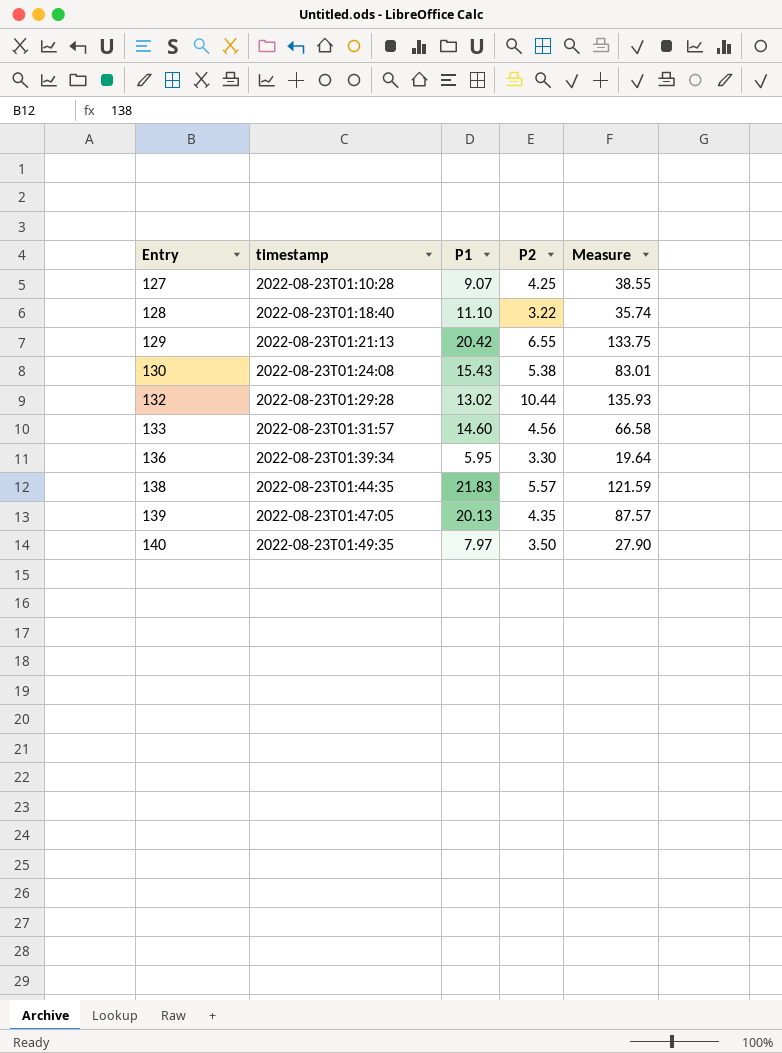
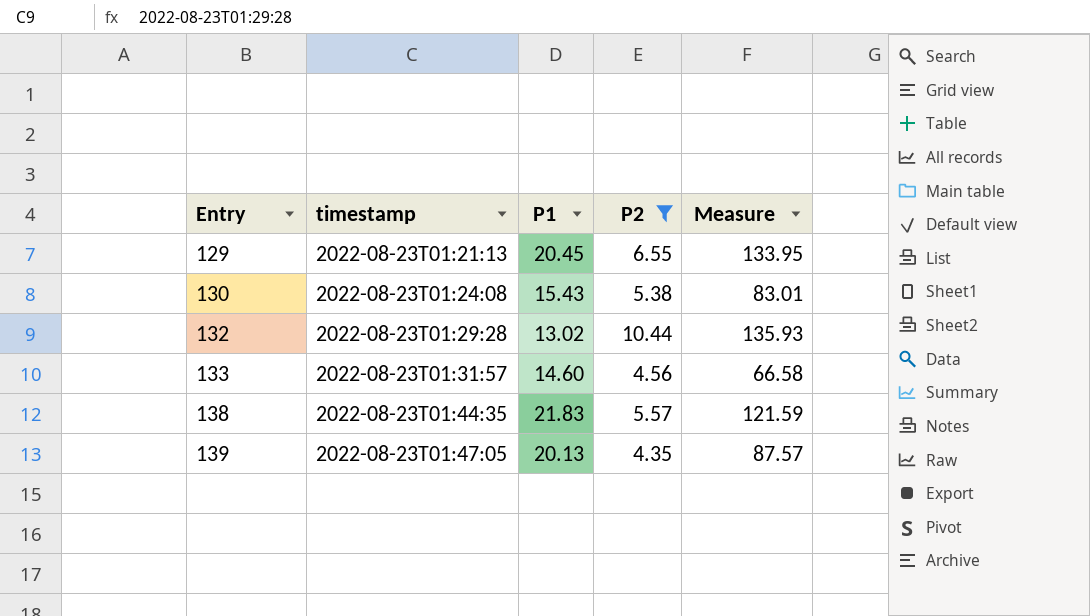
filter: none -> P2 >= 4.35
129 | P1: 20.42 -> 20.45
129 | Measure: 133.75 -> 133.95

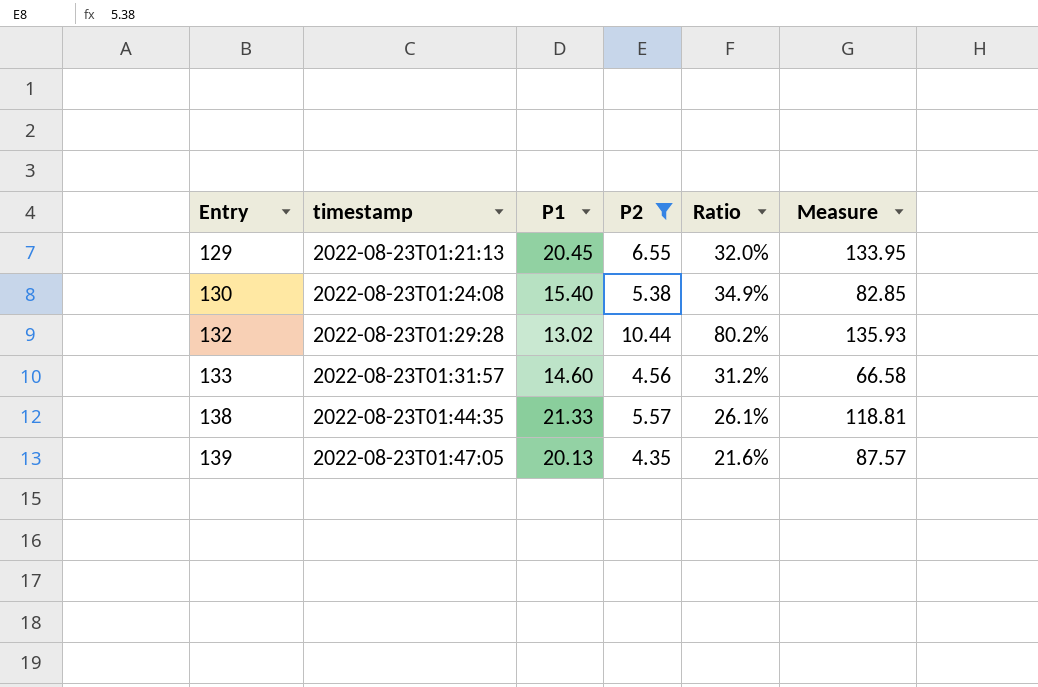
column Ratio | formula: none -> [P2] / [P1]
130 | P1: 15.43 -> 15.40
130 | Measure: 83.01 -> 82.85
138 | P1: 21.83 -> 21.33
138 | Measure: 121.59 -> 118.81

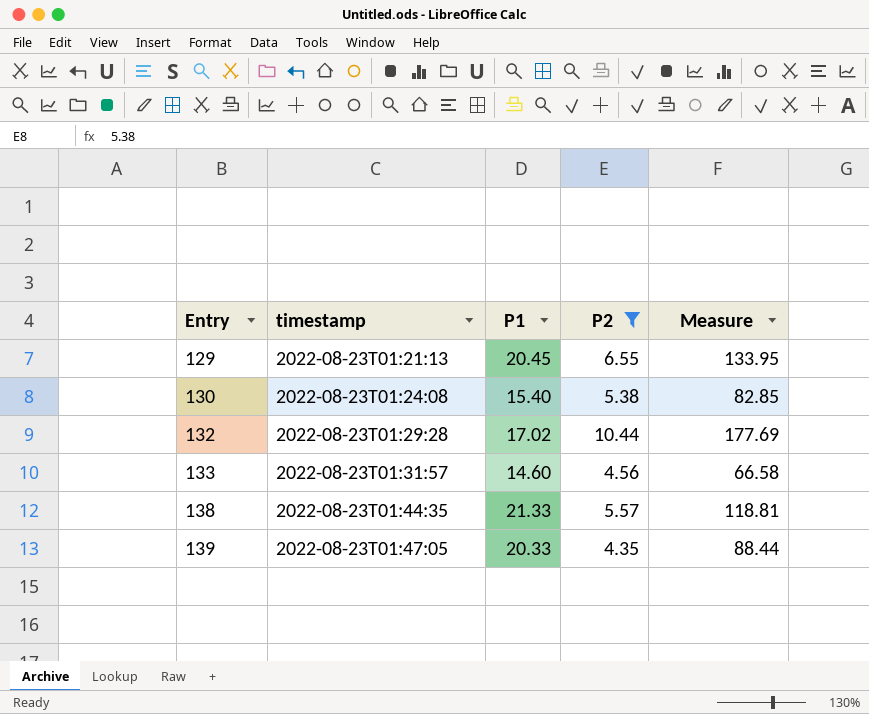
column Ratio | formula: [P2] / [P1] -> none
132 | P1: 13.02 -> 17.02
132 | Measure: 135.93 -> 177.69
139 | P1: 20.13 -> 20.33
139 | Measure: 87.57 -> 88.44

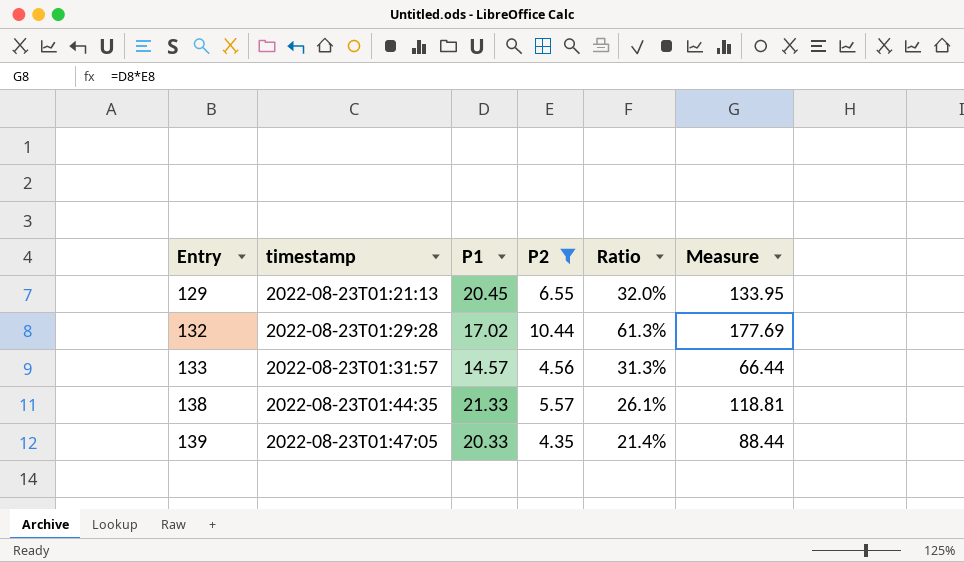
column Ratio | formula: none -> [P2] / [P1]
row 130: 2022-08-23T01:24:08 | 15.40 | 5.38 | 82.85 -> none
133 | P1: 14.60 -> 14.57
133 | Measure: 66.58 -> 66.44

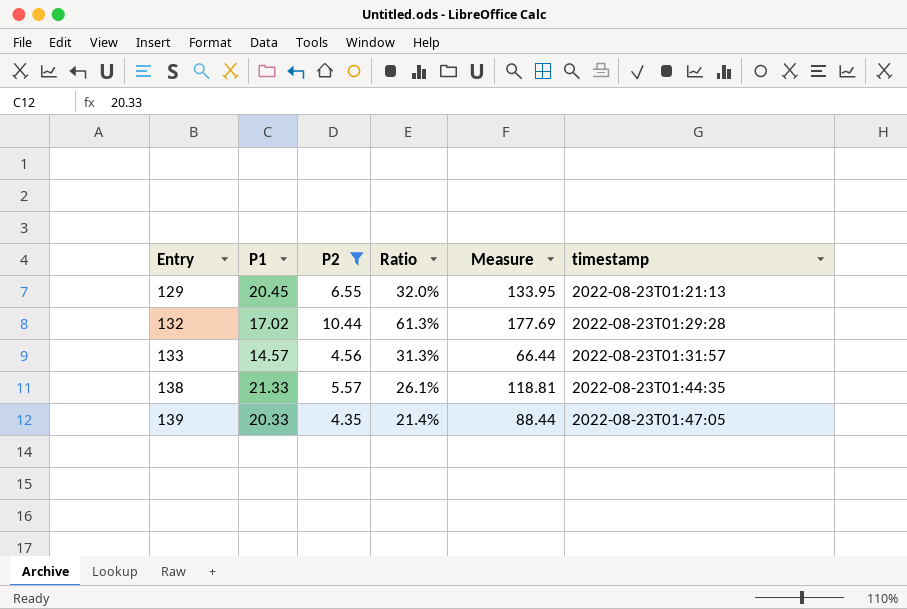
column timestamp | position: 2 -> 6

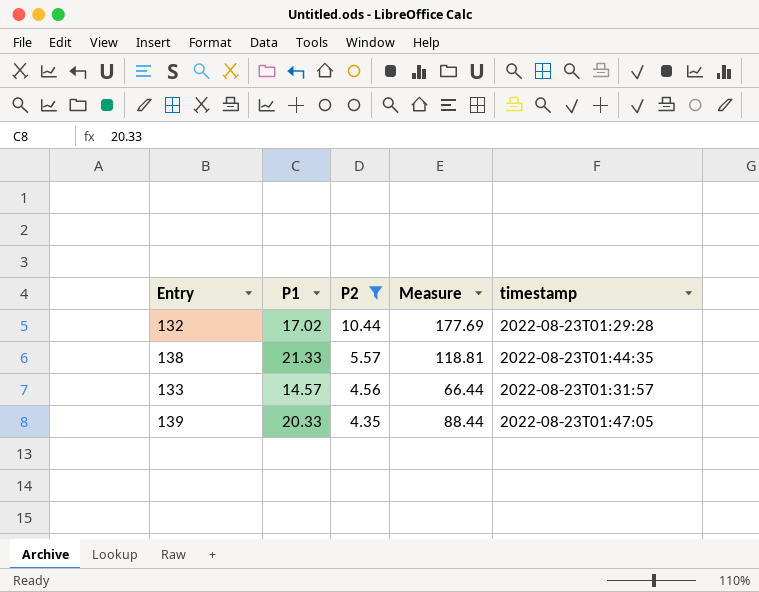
row order: Entry ascending -> P2 descending
column Ratio | formula: [P2] / [P1] -> none
row 129: 20.45 | 6.55 | 32.0% | 133.95 | 2022-08-23T01:21:13 -> none

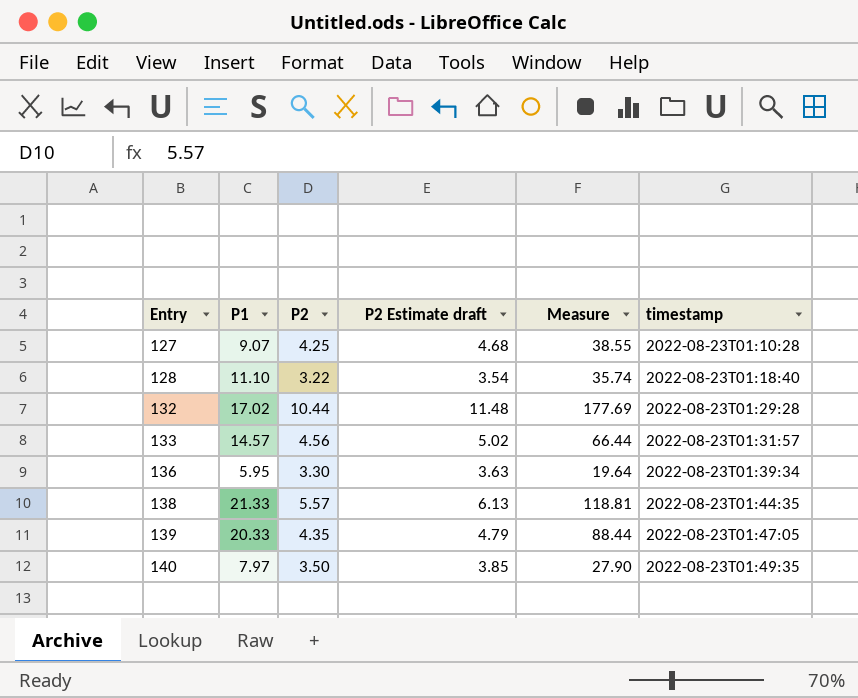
filter: P2 >= 4.35 -> none
row order: P2 descending -> Entry ascending
column P2 Estimate draft | formula: none -> [P2] * 1.1

